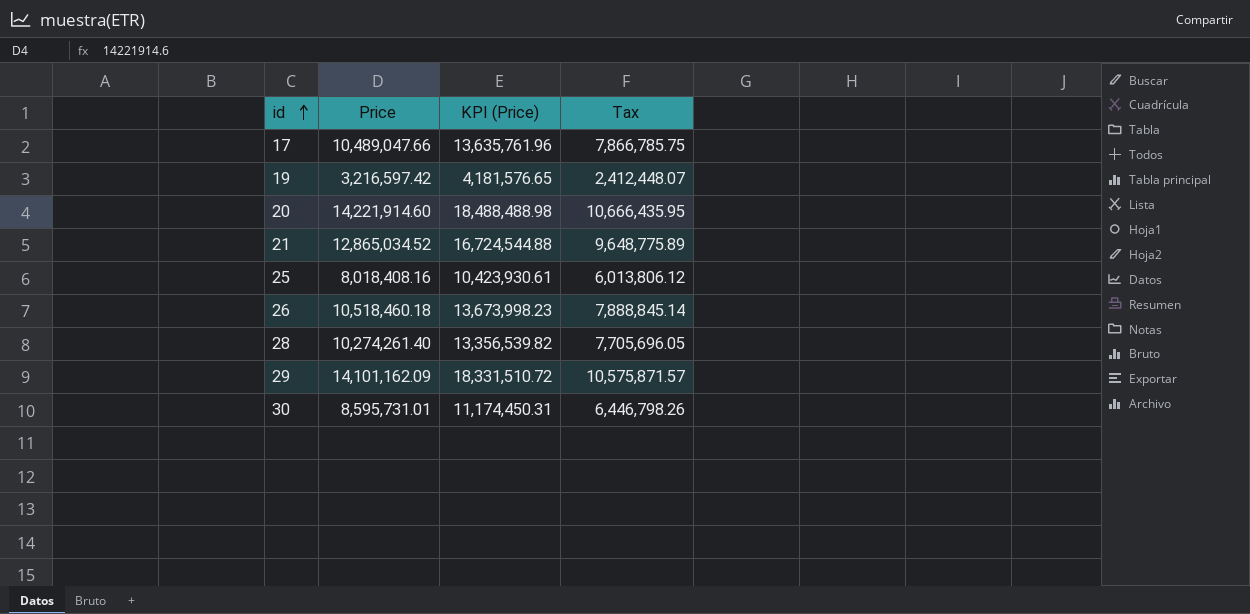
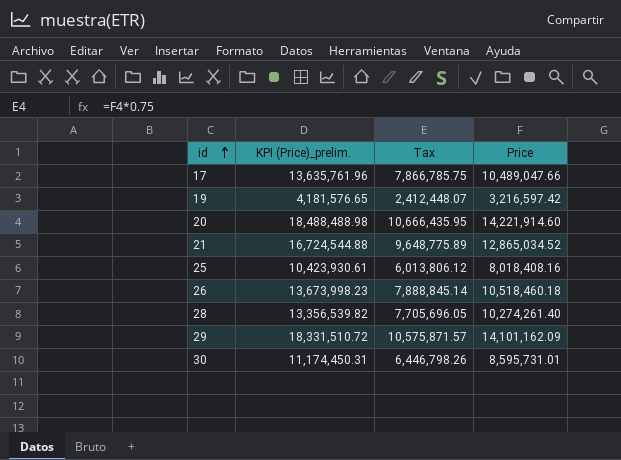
column name: KPI (Price) -> KPI (Price)_prelim.
column Price | position: 2 -> 4

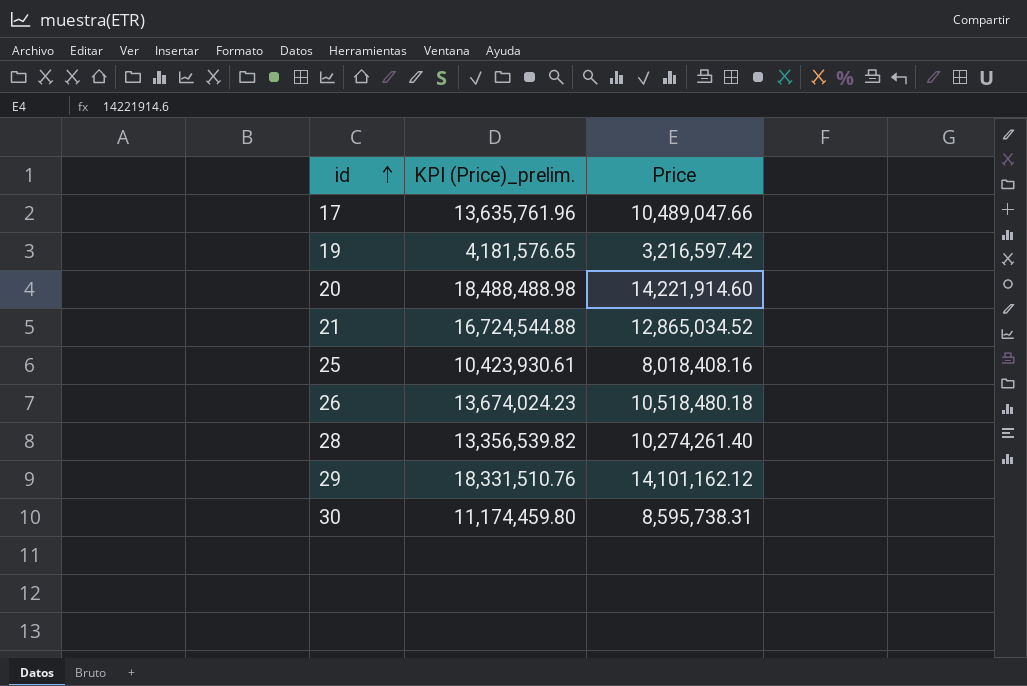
column Tax | formula: [Price] * 0.75 -> none
26 | KPI (Price)_prelim.: 13,673,998.23 -> 13,674,024.23
26 | Price: 10,518,460.18 -> 10,518,480.18
29 | KPI (Price)_prelim.: 18,331,510.72 -> 18,331,510.76
29 | Price: 14,101,162.09 -> 14,101,162.12
30 | KPI (Price)_prelim.: 11,174,450.31 -> 11,174,459.80
30 | Price: 8,595,731.01 -> 8,595,738.31

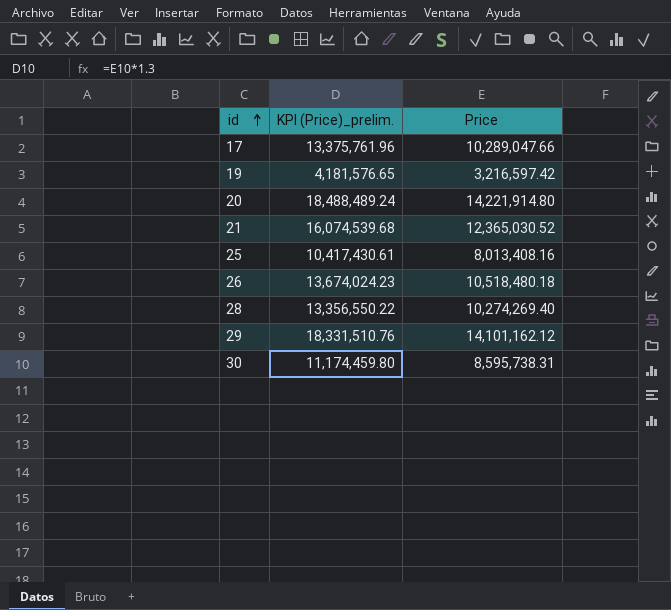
17 | KPI (Price)_prelim.: 13,635,761.96 -> 13,375,761.96
17 | Price: 10,489,047.66 -> 10,289,047.66
20 | KPI (Price)_prelim.: 18,488,488.98 -> 18,488,489.24
20 | Price: 14,221,914.60 -> 14,221,914.80
21 | KPI (Price)_prelim.: 16,724,544.88 -> 16,074,539.68
21 | Price: 12,865,034.52 -> 12,365,030.52
25 | KPI (Price)_prelim.: 10,423,930.61 -> 10,417,430.61
25 | Price: 8,018,408.16 -> 8,013,408.16
28 | KPI (Price)_prelim.: 13,356,539.82 -> 13,356,550.22
28 | Price: 10,274,261.40 -> 10,274,269.40

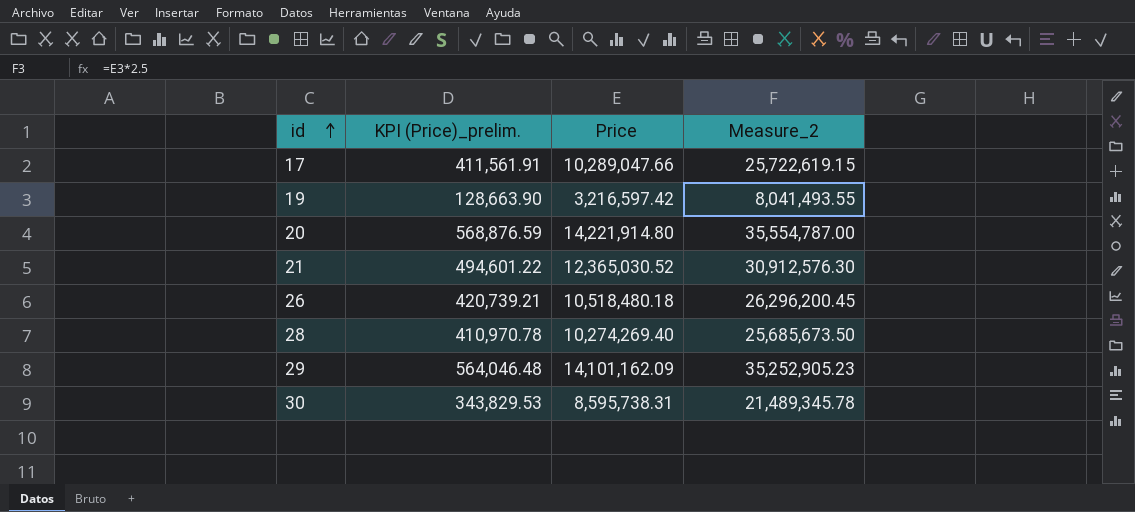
column KPI (Price)_prelim. | formula: [Price] * 1.3 -> [Price] * 0.04
column Measure_2 | formula: none -> [Price] * 2.5
row 25: 10,417,430.61 | 8,013,408.16 -> none
29 | Price: 14,101,162.12 -> 14,101,162.09

